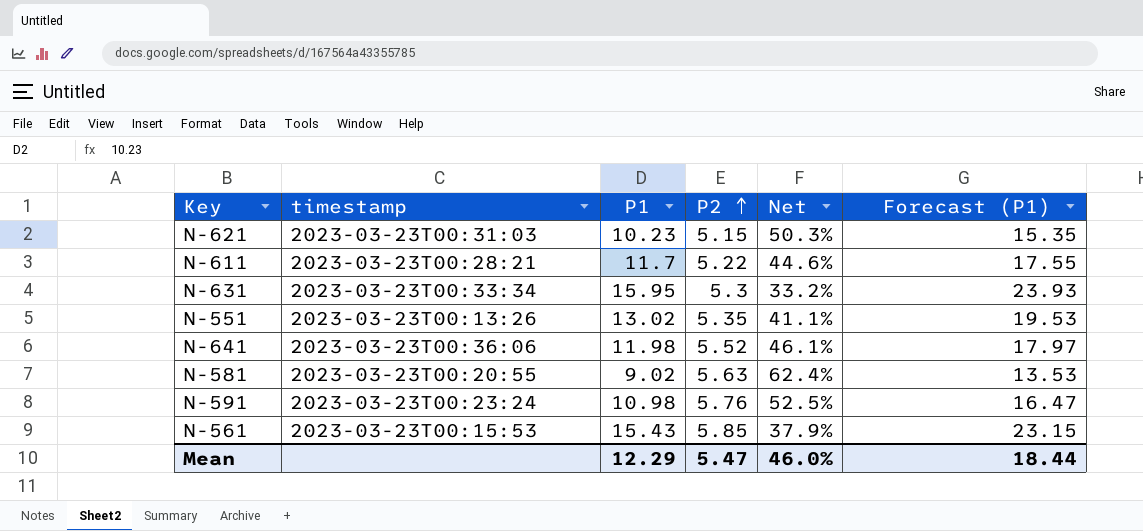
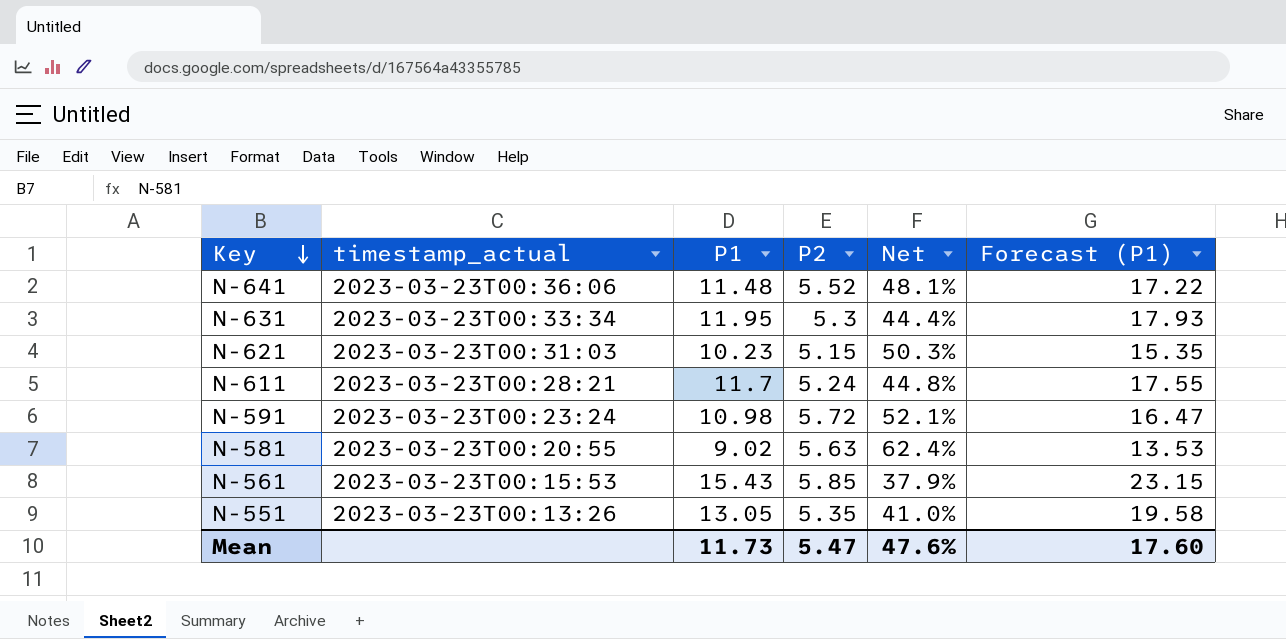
row order: P2 ascending -> Key descending
column name: timestamp -> timestamp_actual
N-641 | P1: 11.98 -> 11.48
N-641 | Net: 46.1% -> 48.1%
N-641 | Forecast (P1): 17.97 -> 17.22
N-631 | P1: 15.95 -> 11.95
N-631 | Net: 33.2% -> 44.4%
N-631 | Forecast (P1): 23.93 -> 17.93
N-611 | P2: 5.22 -> 5.24
N-611 | Net: 44.6% -> 44.8%
N-591 | P2: 5.76 -> 5.72
N-591 | Net: 52.5% -> 52.1%
N-551 | P1: 13.02 -> 13.05
N-551 | Net: 41.1% -> 41.0%
N-551 | Forecast (P1): 19.53 -> 19.58
Mean | P1: 12.29 -> 11.73
Mean | Net: 46.0% -> 47.6%
Mean | Forecast (P1): 18.44 -> 17.60

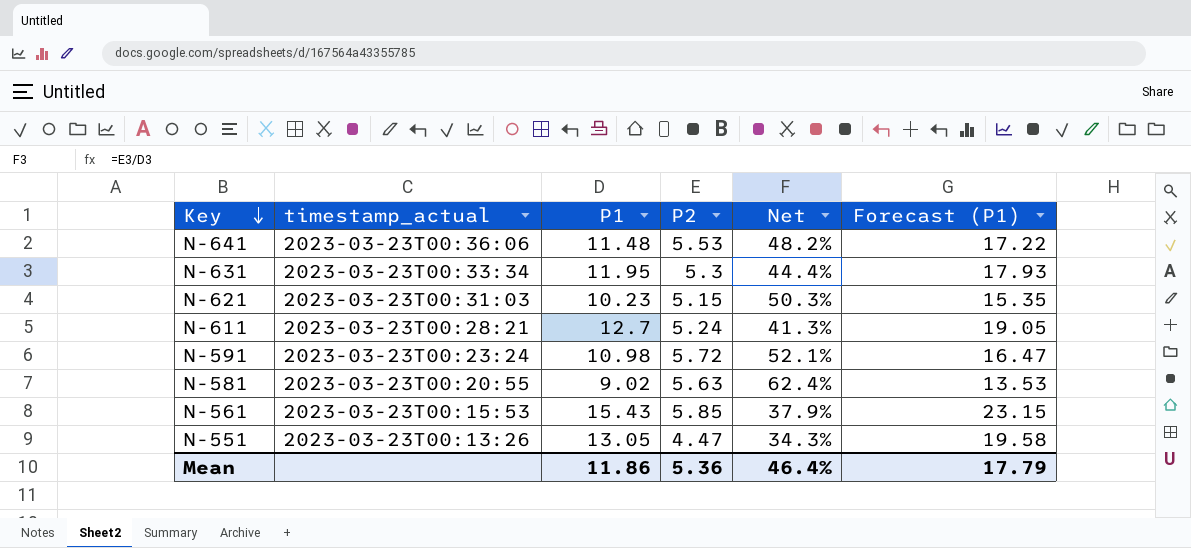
N-641 | P2: 5.52 -> 5.53
N-641 | Net: 48.1% -> 48.2%
N-611 | P1: 11.7 -> 12.7
N-611 | Net: 44.8% -> 41.3%
N-611 | Forecast (P1): 17.55 -> 19.05
N-551 | P2: 5.35 -> 4.47
N-551 | Net: 41.0% -> 34.3%
Mean | P1: 11.73 -> 11.86
Mean | P2: 5.47 -> 5.36
Mean | Net: 47.6% -> 46.4%
Mean | Forecast (P1): 17.60 -> 17.79

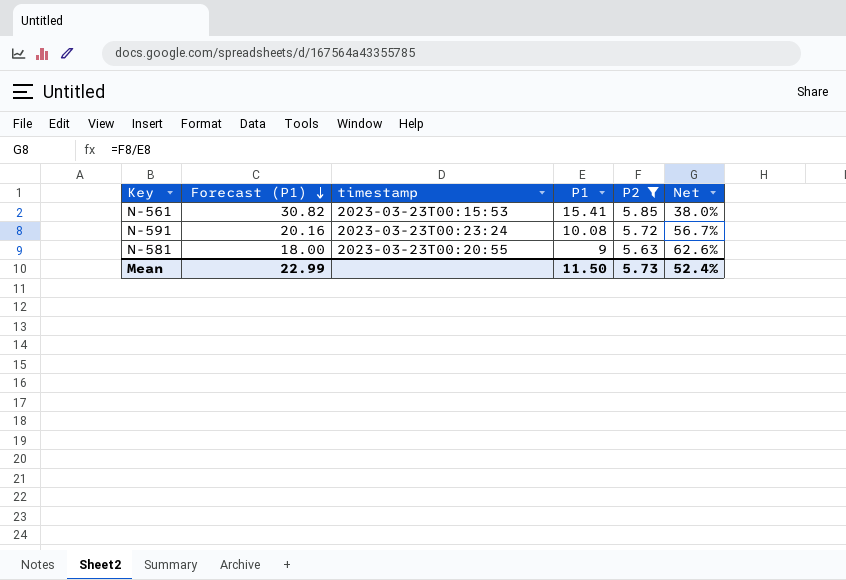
filter: none -> P2 >= 5.63
row order: Key descending -> Forecast (P1) descending
column Forecast (P1) | formula: [P1] * 1.5 -> [P1] * 2
column Forecast (P1) | position: 6 -> 2
column name: timestamp_actual -> timestamp
N-561 | P1: 15.43 -> 15.41
N-561 | Net: 37.9% -> 38.0%
N-591 | P1: 10.98 -> 10.08
N-591 | Net: 52.1% -> 56.7%
N-581 | P1: 9.02 -> 9
N-581 | Net: 62.4% -> 62.6%
Mean | Forecast (P1): 17.79 -> 22.99
Mean | P1: 11.86 -> 11.50
Mean | P2: 5.36 -> 5.73
Mean | Net: 46.4% -> 52.4%

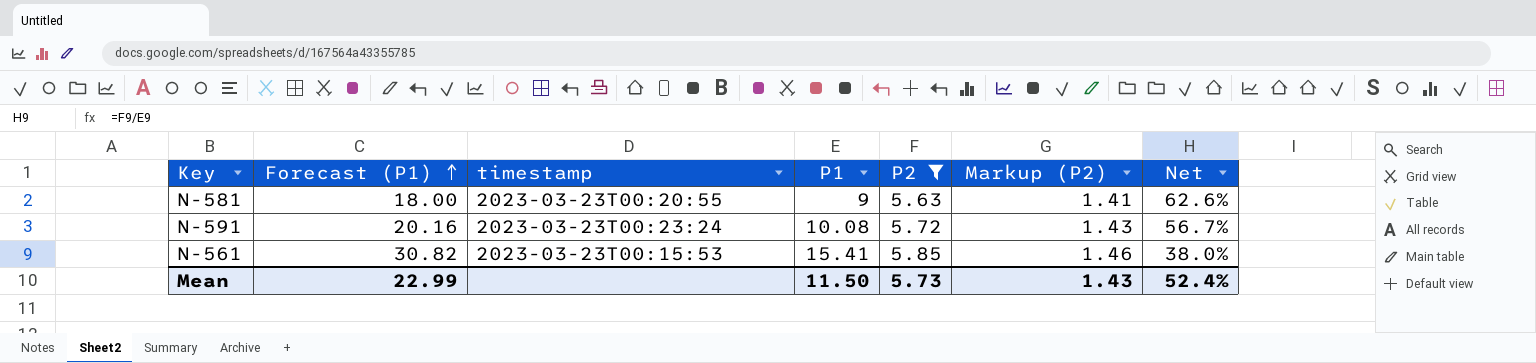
row order: Forecast (P1) descending -> Forecast (P1) ascending
column Markup (P2) | formula: none -> [P2] * 0.25

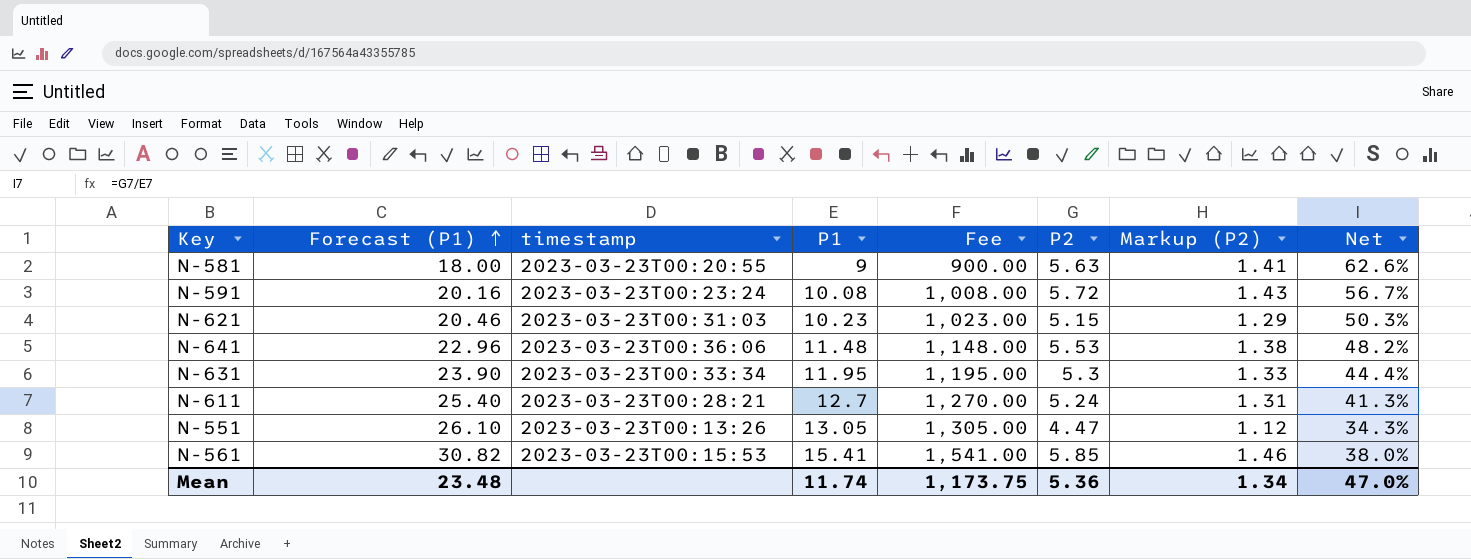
filter: P2 >= 5.63 -> none
column Fee | formula: none -> [P1] * 100
Mean | Forecast (P1): 22.99 -> 23.48
Mean | P1: 11.50 -> 11.74
Mean | P2: 5.73 -> 5.36
Mean | Markup (P2): 1.43 -> 1.34
Mean | Net: 52.4% -> 47.0%

